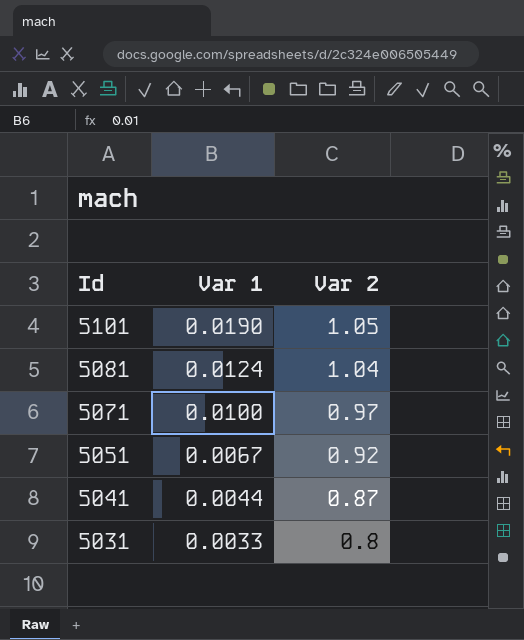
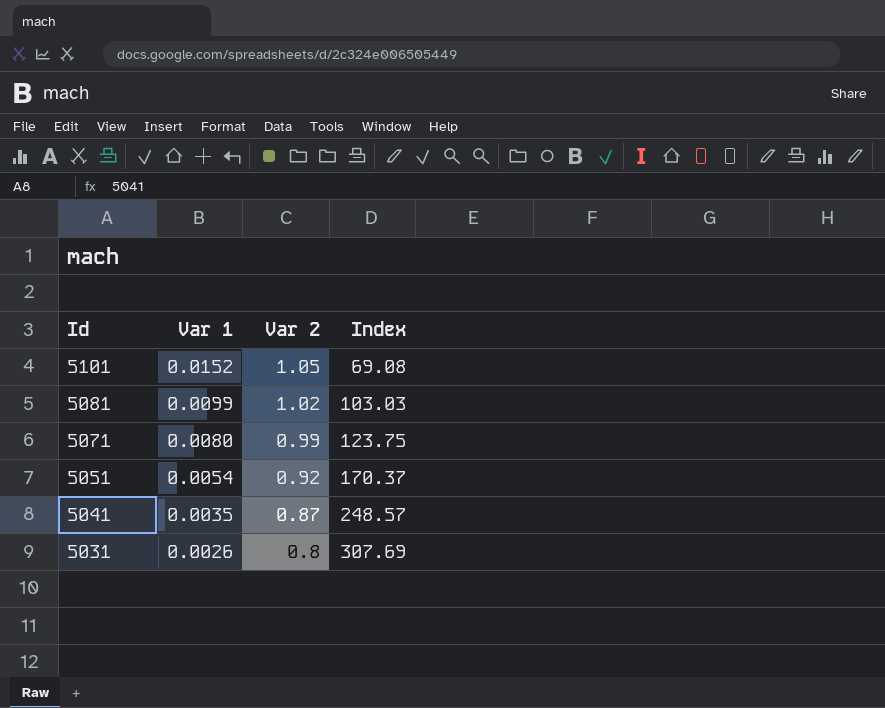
column Index | formula: none -> [Var 2] / [Var 1]
5101 | Var 1: 0.0190 -> 0.0152
5081 | Var 1: 0.0124 -> 0.0099
5081 | Var 2: 1.04 -> 1.02
5071 | Var 1: 0.0100 -> 0.0080
5071 | Var 2: 0.97 -> 0.99
5051 | Var 1: 0.0067 -> 0.0054
5041 | Var 1: 0.0044 -> 0.0035
5031 | Var 1: 0.0033 -> 0.0026

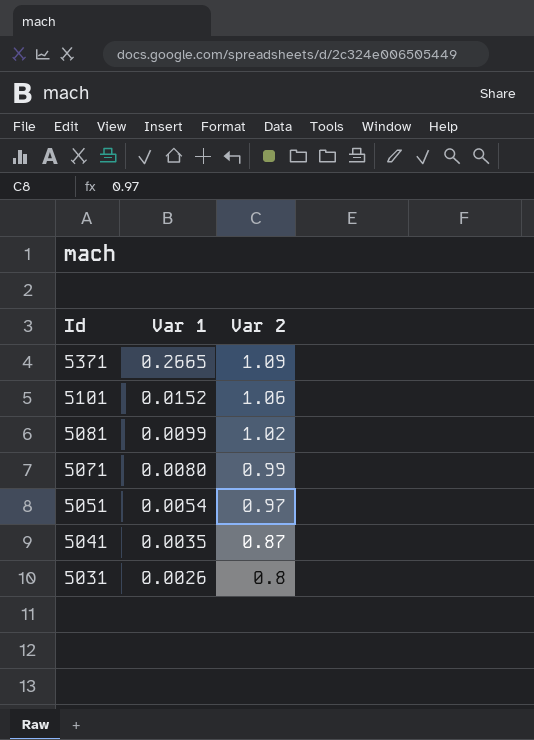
column Index | formula: [Var 2] / [Var 1] -> none
row 5371: none -> 0.2665 | 1.09
5101 | Var 2: 1.05 -> 1.06
5051 | Var 2: 0.92 -> 0.97

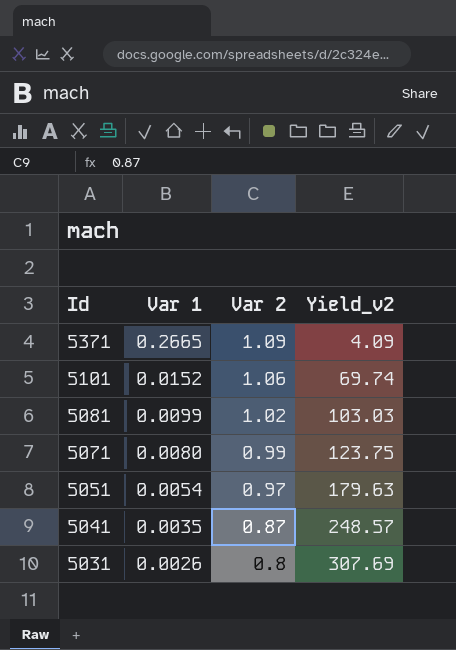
column Yield_v2 | formula: none -> [Var 2] / [Var 1]

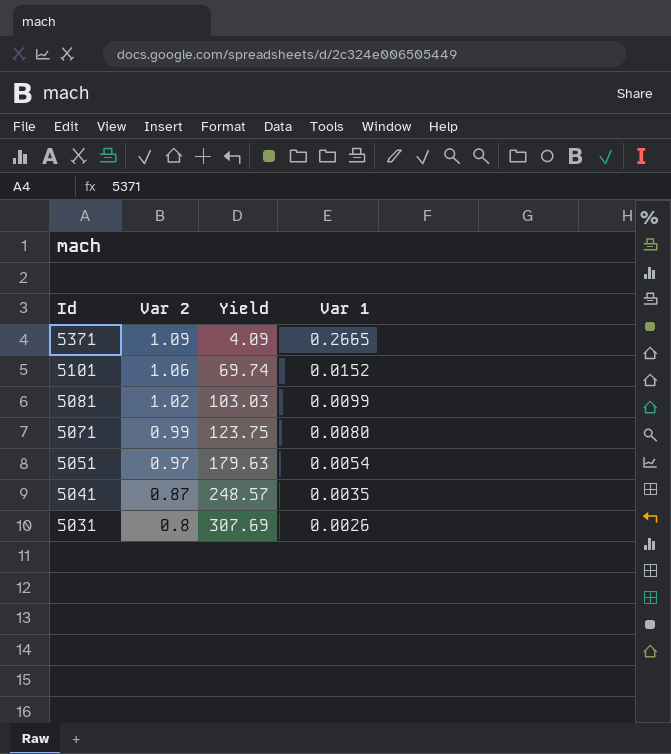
column name: Yield_v2 -> Yield
column Var 1 | position: 2 -> 4

